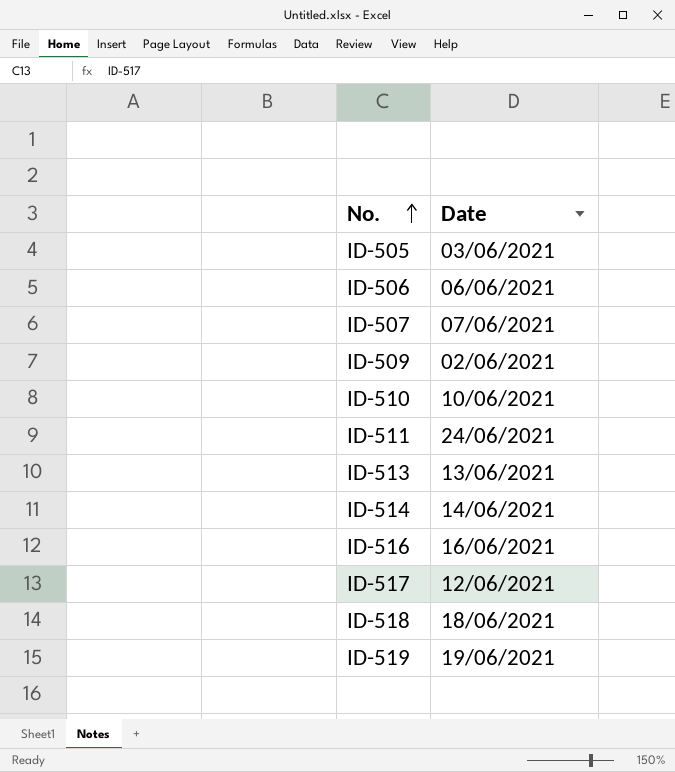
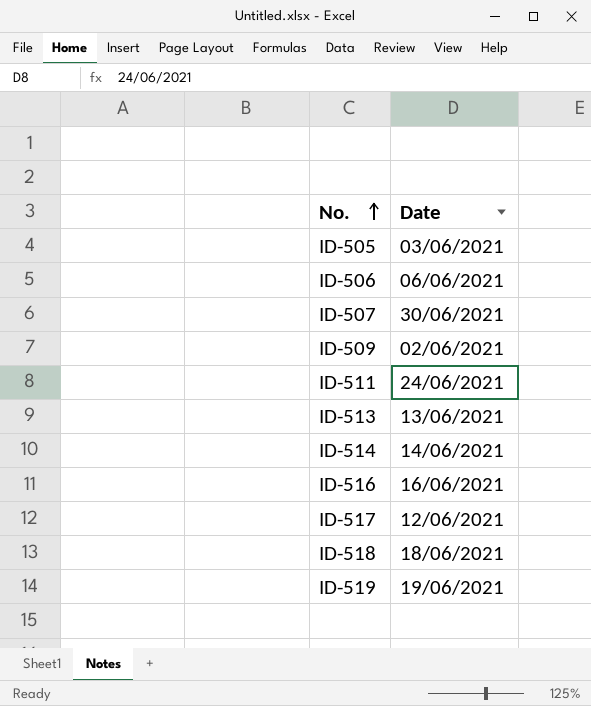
row ID-510: 10/06/2021 -> none
ID-507 | Date: 07/06/2021 -> 30/06/2021

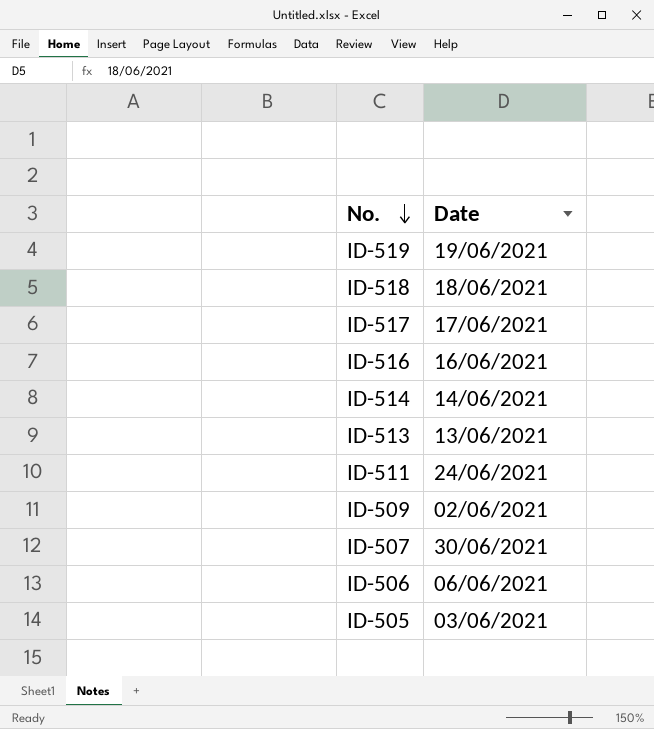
row order: No. ascending -> No. descending
ID-517 | Date: 12/06/2021 -> 17/06/2021

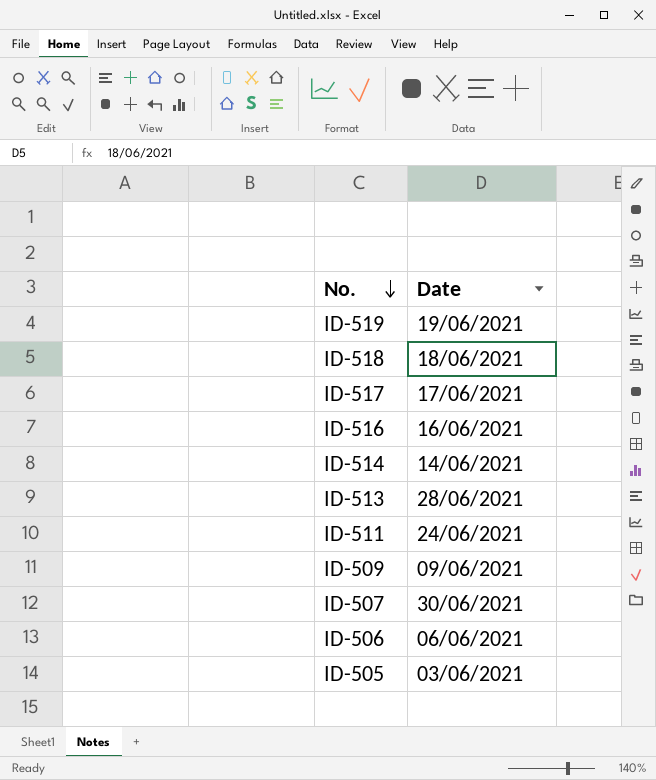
ID-513 | Date: 13/06/2021 -> 28/06/2021
ID-509 | Date: 02/06/2021 -> 09/06/2021

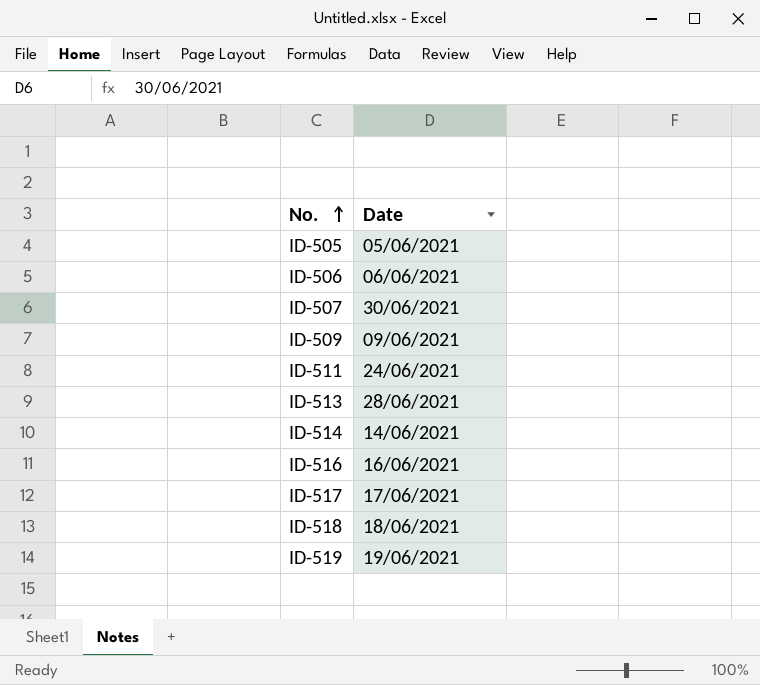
row order: No. descending -> No. ascending
ID-505 | Date: 03/06/2021 -> 05/06/2021

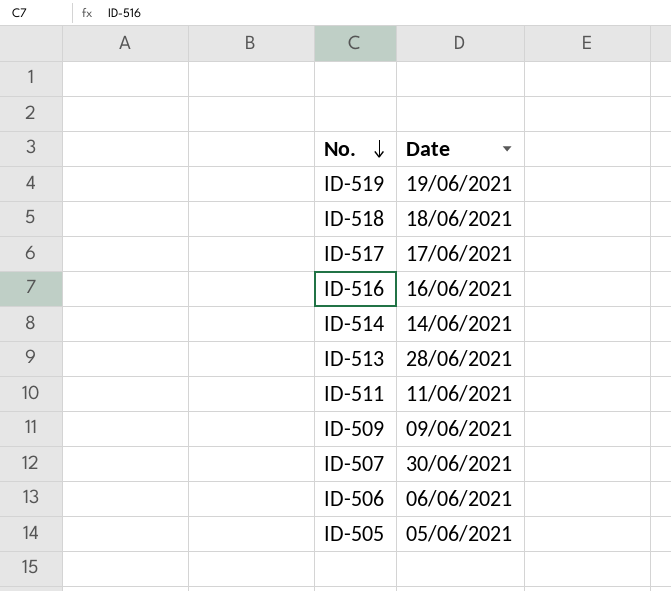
row order: No. ascending -> No. descending
ID-511 | Date: 24/06/2021 -> 11/06/2021

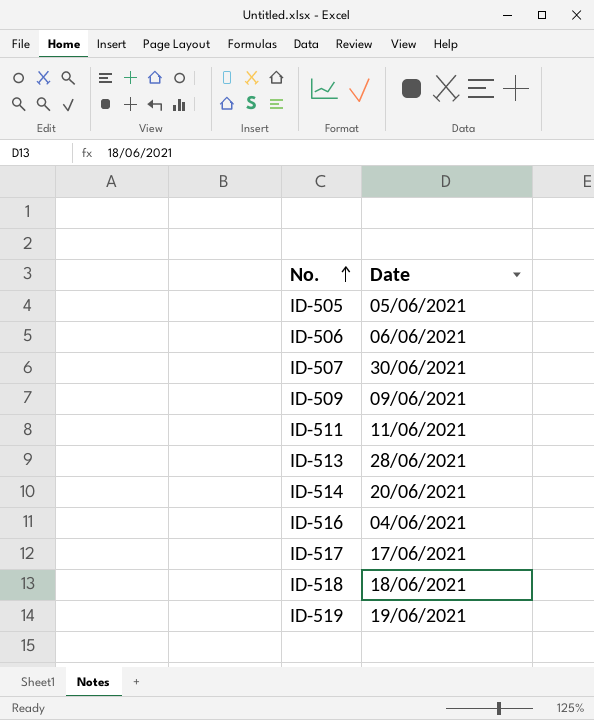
row order: No. descending -> No. ascending
ID-514 | Date: 14/06/2021 -> 20/06/2021
ID-516 | Date: 16/06/2021 -> 04/06/2021

